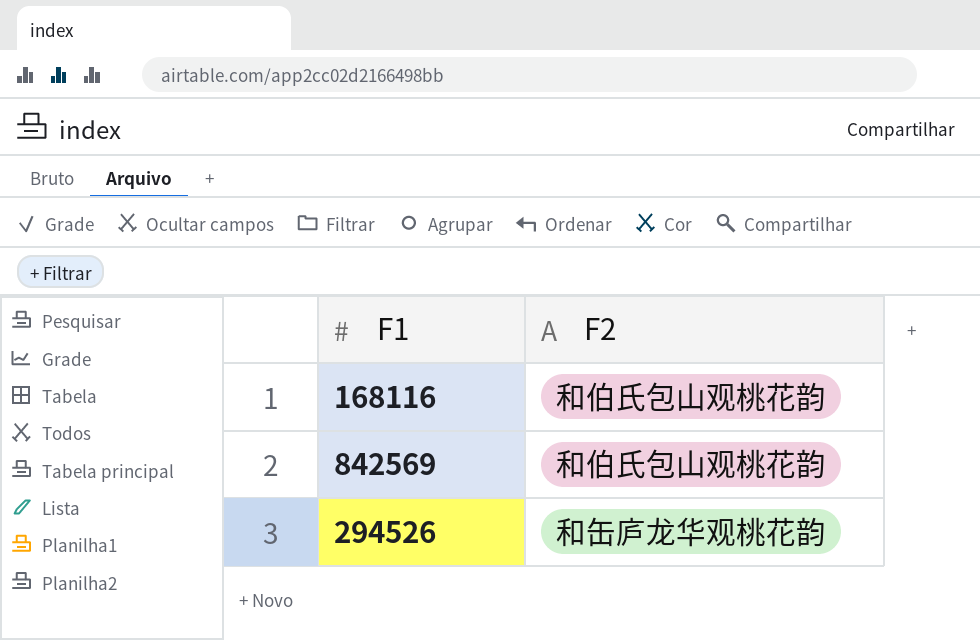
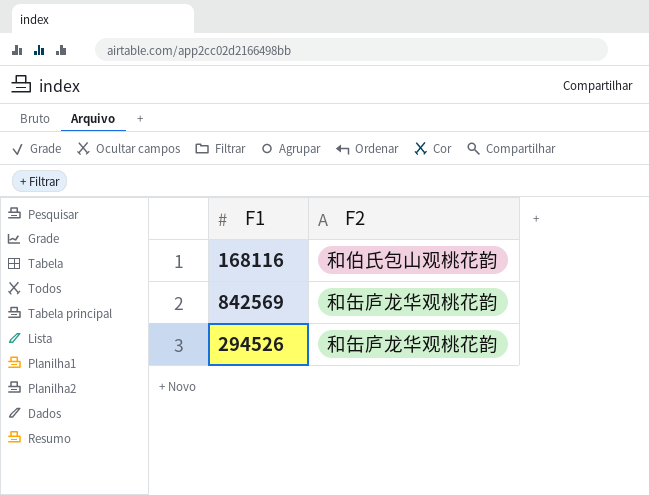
842569 | F2: 和伯氏包山观桃花韵 -> 和缶庐龙华观桃花韵

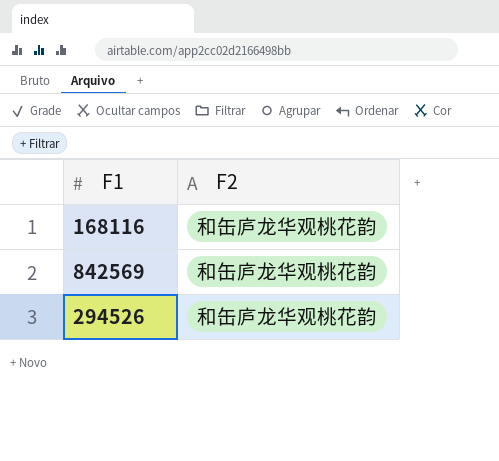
168116 | F2: 和伯氏包山观桃花韵 -> 和缶庐龙华观桃花韵

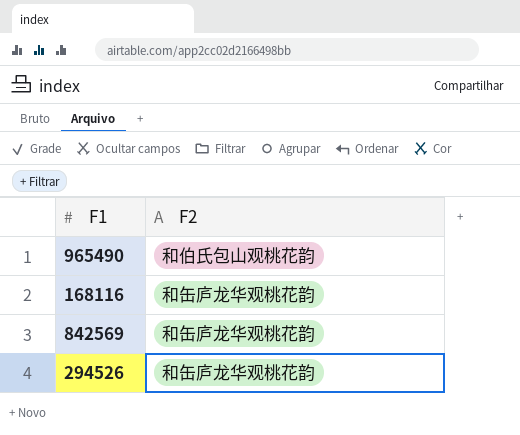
row 965490: none -> 和伯氏包山观桃花韵

